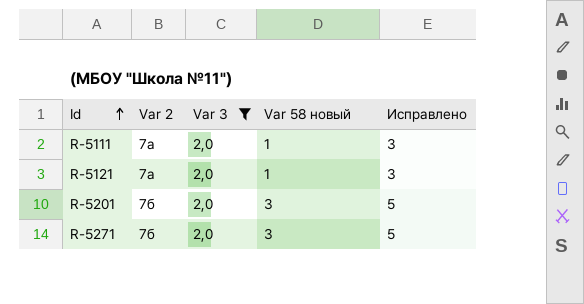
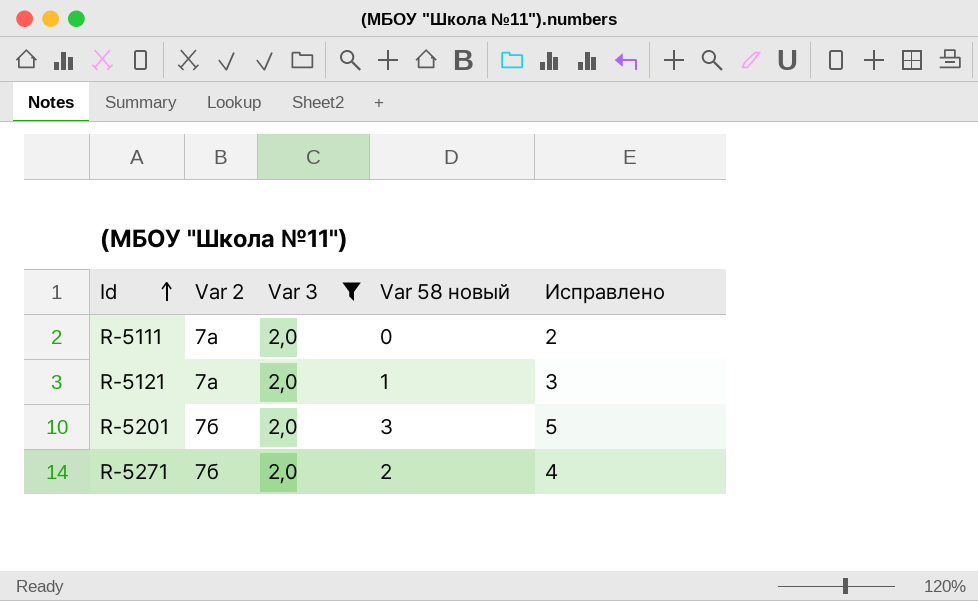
R-5111 | Var 58 новый: 1 -> 0
R-5111 | Исправлено: 3 -> 2
R-5271 | Var 58 новый: 3 -> 2
R-5271 | Исправлено: 5 -> 4

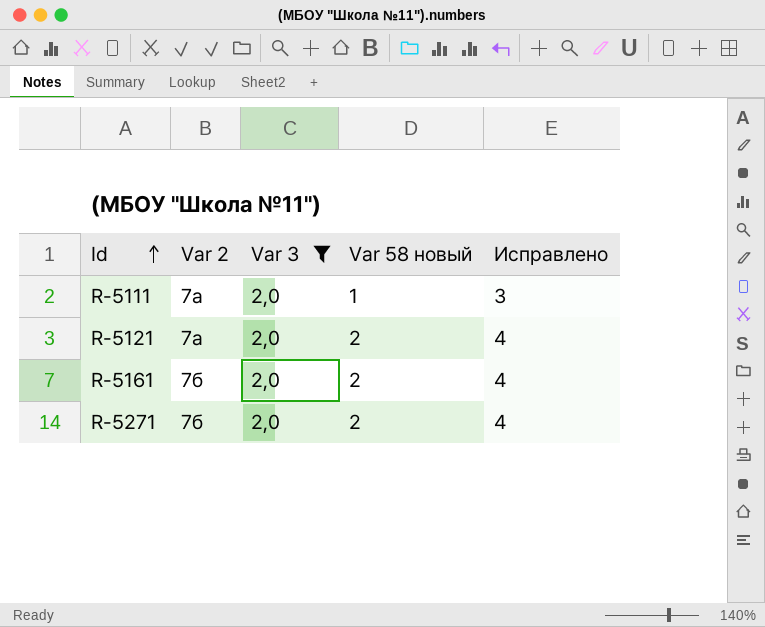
row R-5201: 7б | 2,0 | 3 | 5 -> none
R-5111 | Var 58 новый: 0 -> 1
R-5111 | Исправлено: 2 -> 3
R-5121 | Var 58 новый: 1 -> 2
R-5121 | Исправлено: 3 -> 4
row R-5161: none -> 7б | 2,0 | 2 | 4

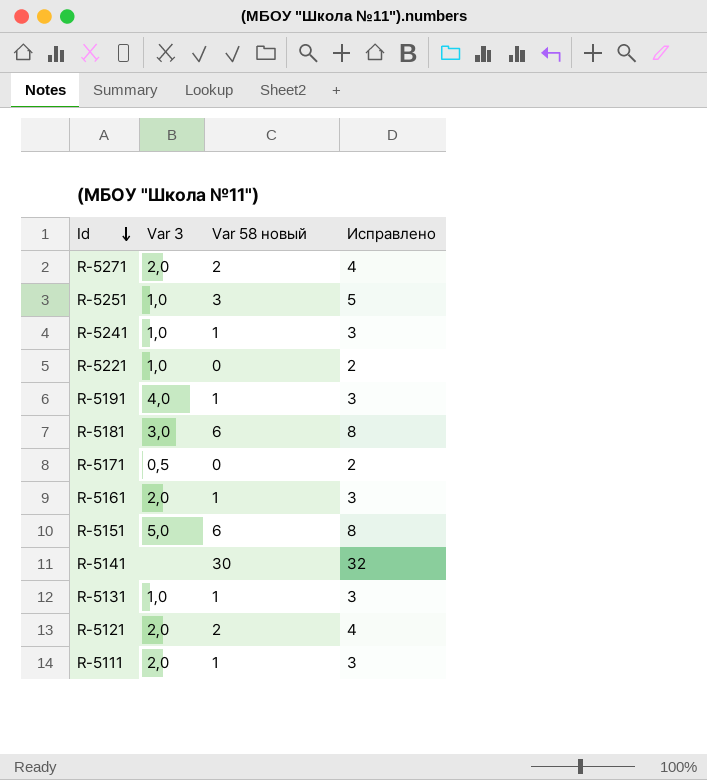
filter: Var 3 = 2,0 -> none
row order: Id ascending -> Id descending
column Var 2 | position: 2 -> none
R-5161 | Var 58 новый: 2 -> 1
R-5161 | Исправлено: 4 -> 3

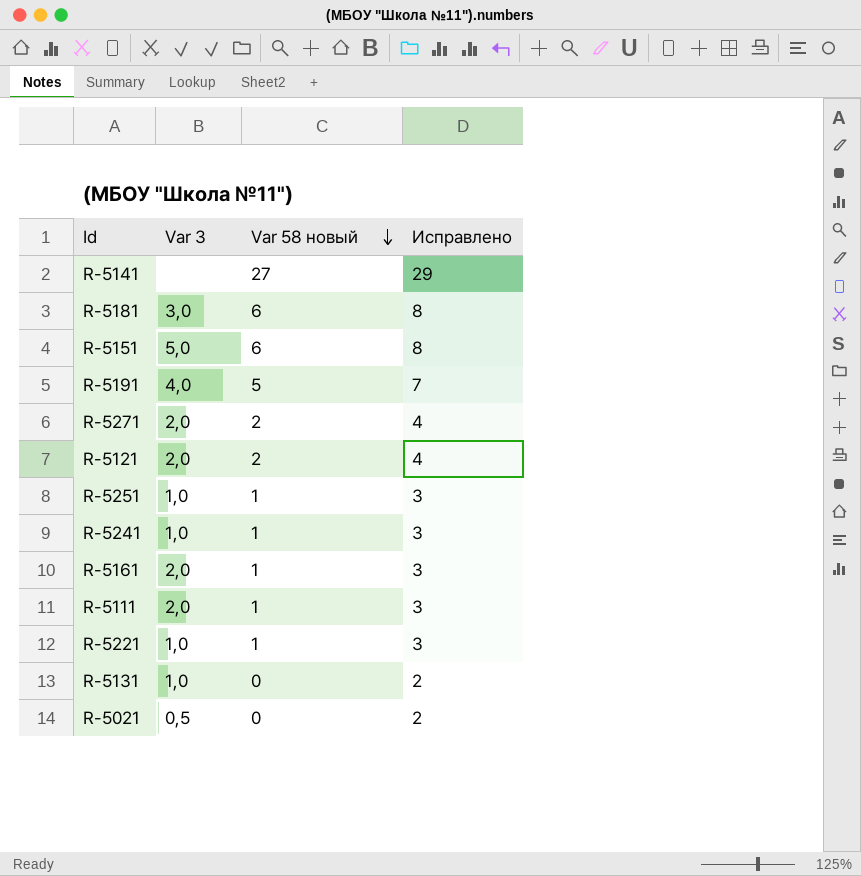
row order: Id descending -> Var 58 новый descending
row R-5171: 0,5 | 0 | 2 -> none
R-5141 | Var 58 новый: 30 -> 27
R-5141 | Исправлено: 32 -> 29
R-5191 | Var 58 новый: 1 -> 5
R-5191 | Исправлено: 3 -> 7
R-5251 | Var 58 новый: 3 -> 1
R-5251 | Исправлено: 5 -> 3
R-5221 | Var 58 новый: 0 -> 1
R-5221 | Исправлено: 2 -> 3
R-5131 | Var 58 новый: 1 -> 0
R-5131 | Исправлено: 3 -> 2
row R-5021: none -> 0,5 | 0 | 2

